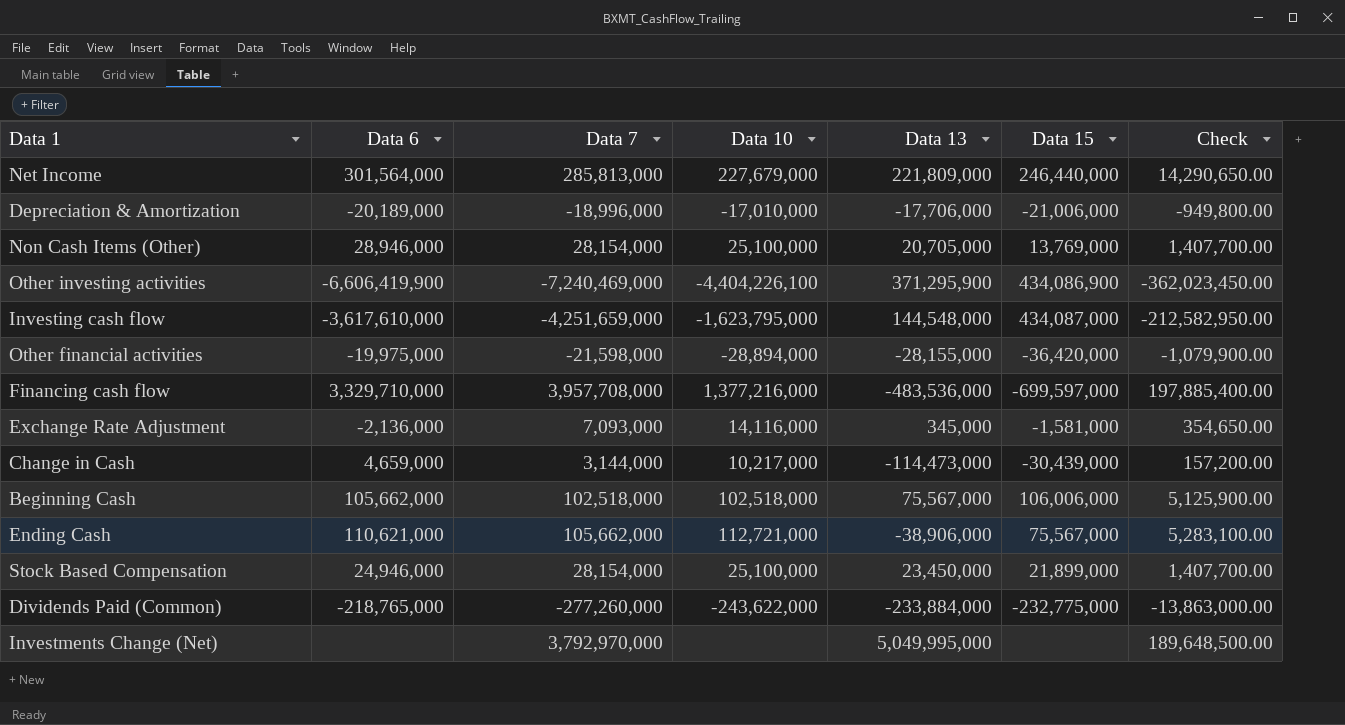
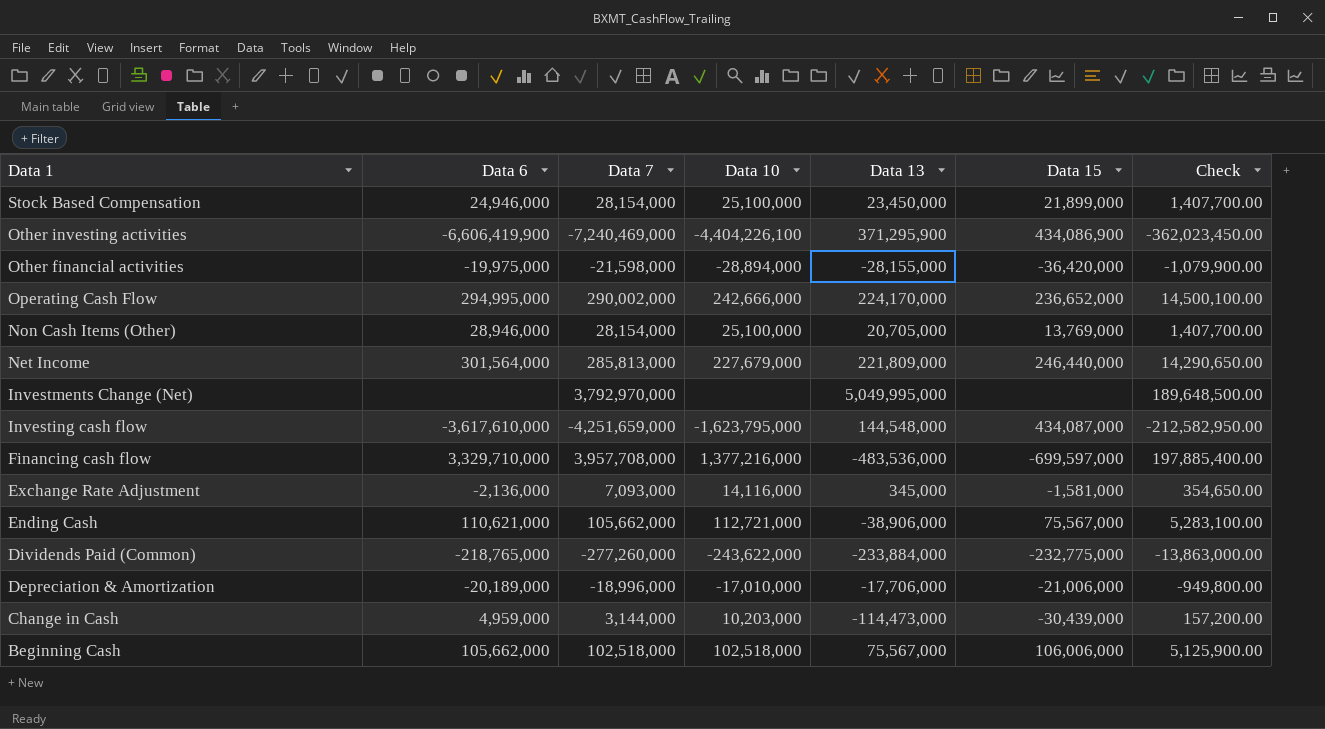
row order: none -> Data 1 descending
row Operating Cash Flow: none -> 294,995,000 | 290,002,000 | 242,666,000 | 224,170,000 | 236,652,000 | 14,500,100.00
Change in Cash | Data 6: 4,659,000 -> 4,959,000
Change in Cash | Data 10: 10,217,000 -> 10,203,000

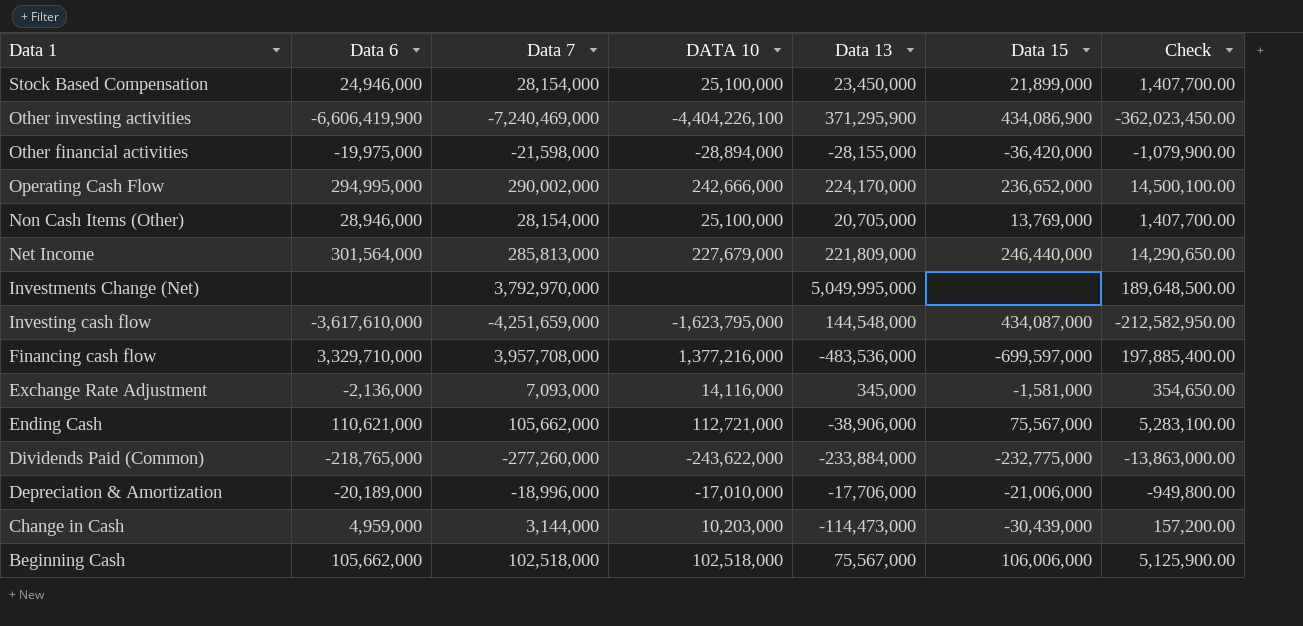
column name: Data 10 -> DATA 10

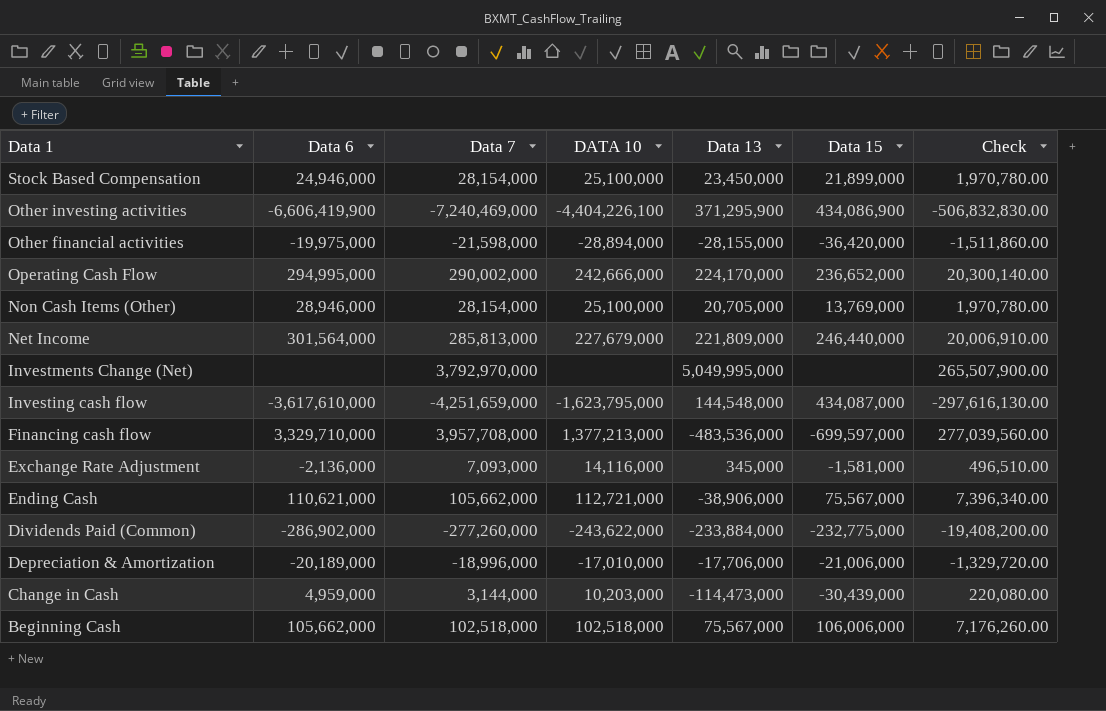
column Check | formula: [Data 7] * 0.05 -> [Data 7] * 0.07
Financing cash flow | DATA 10: 1,377,216,000 -> 1,377,213,000
Dividends Paid (Common) | Data 6: -218,765,000 -> -286,902,000

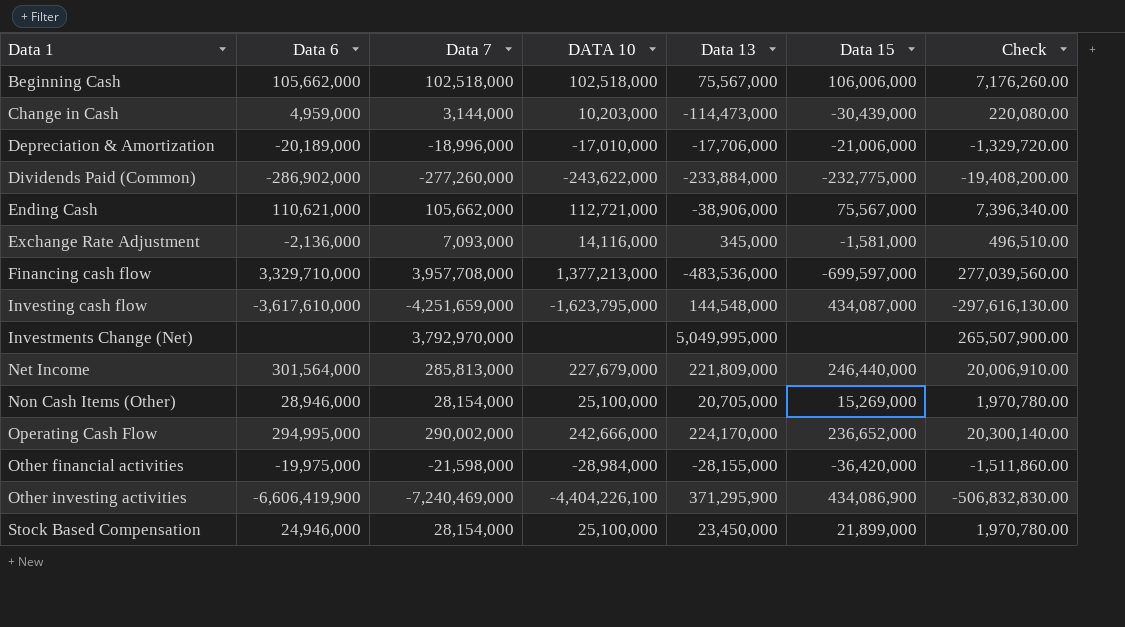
row order: Data 1 descending -> Data 1 ascending
Non Cash Items (Other) | Data 15: 13,769,000 -> 15,269,000
Other financial activities | DATA 10: -28,894,000 -> -28,984,000

